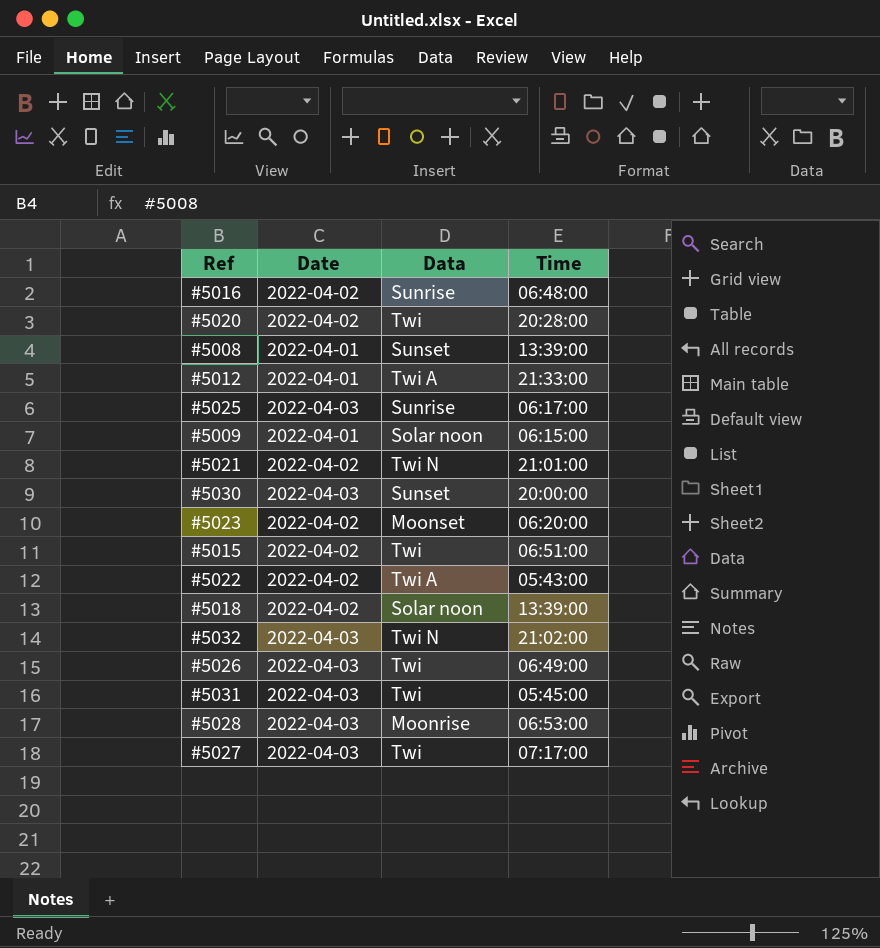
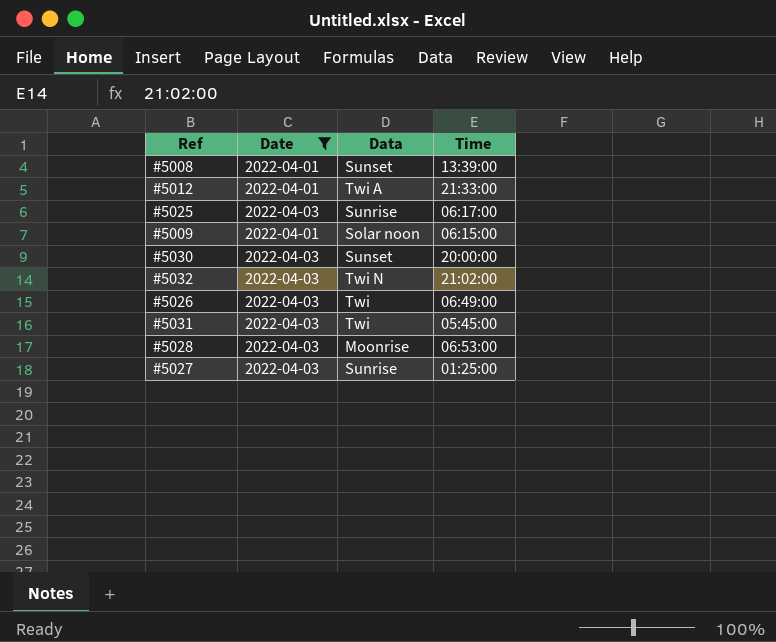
filter: none -> Date != 2022-04-02
#5027 | Data: Twi -> Sunrise
#5027 | Time: 07:17:00 -> 01:25:00

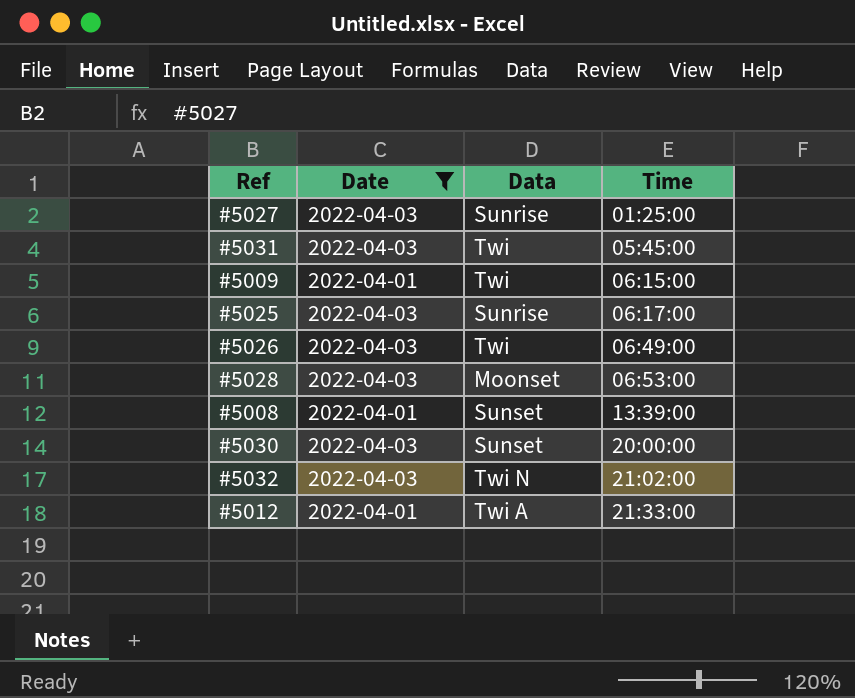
row order: none -> Time ascending
#5009 | Data: Solar noon -> Twi
#5028 | Data: Moonrise -> Moonset

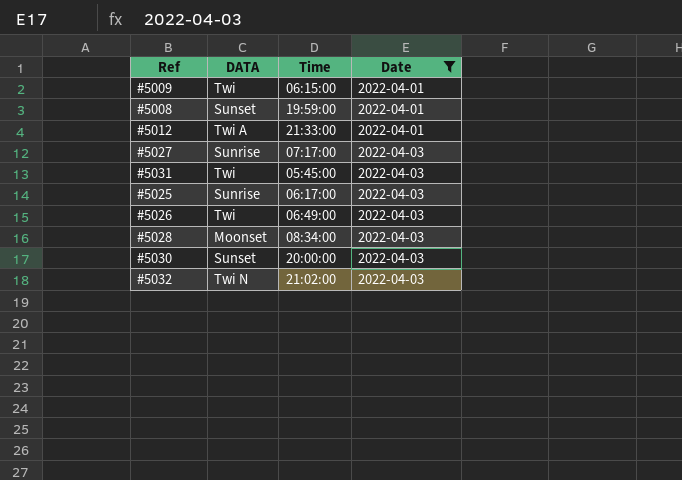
row order: Time ascending -> Date ascending
column name: Data -> DATA
column Date | position: 2 -> 4
#5008 | Time: 13:39:00 -> 19:59:00
#5027 | Time: 01:25:00 -> 07:17:00
#5028 | Time: 06:53:00 -> 08:34:00

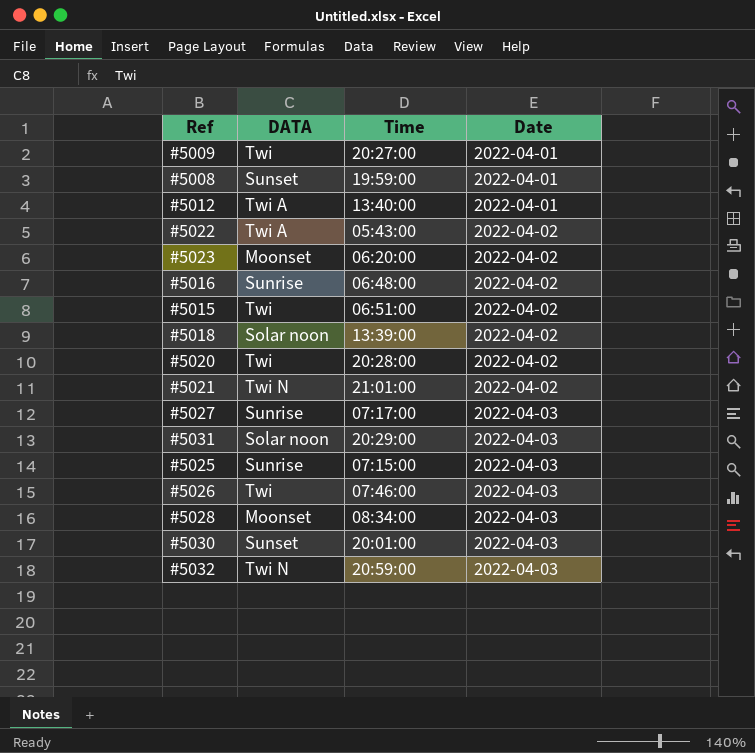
filter: Date != 2022-04-02 -> none
#5009 | Time: 06:15:00 -> 20:27:00
#5012 | Time: 21:33:00 -> 13:40:00
#5031 | DATA: Twi -> Solar noon
#5031 | Time: 05:45:00 -> 20:29:00
#5025 | Time: 06:17:00 -> 07:15:00
#5026 | Time: 06:49:00 -> 07:46:00
#5030 | Time: 20:00:00 -> 20:01:00
#5032 | Time: 21:02:00 -> 20:59:00

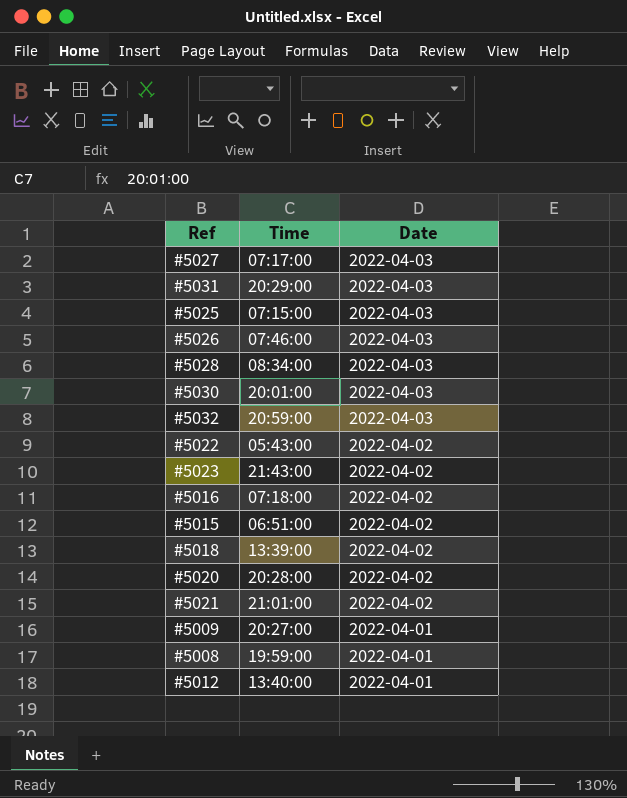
row order: Date ascending -> Date descending
column DATA | position: 2 -> none
#5023 | Time: 06:20:00 -> 21:43:00
#5016 | Time: 06:48:00 -> 07:18:00

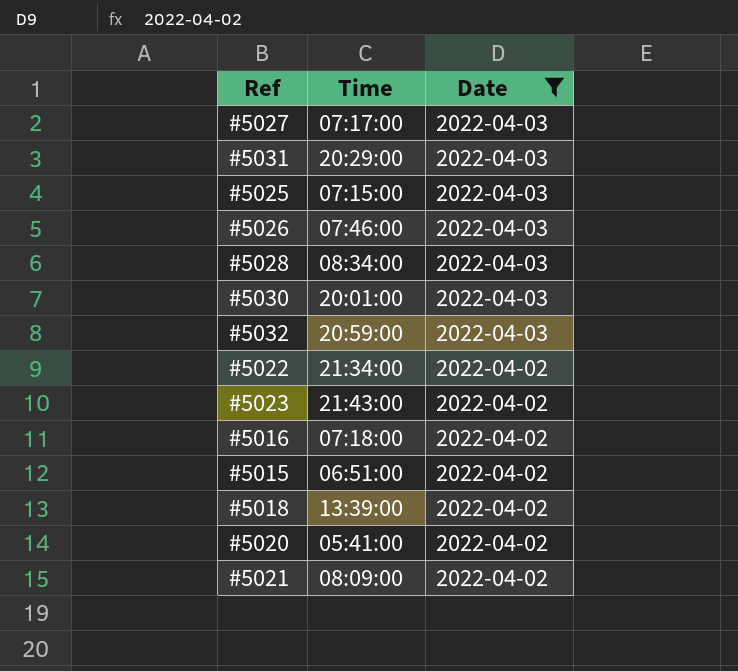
filter: none -> Date != 2022-04-01
#5022 | Time: 05:43:00 -> 21:34:00
#5020 | Time: 20:28:00 -> 05:41:00
#5021 | Time: 21:01:00 -> 08:09:00

